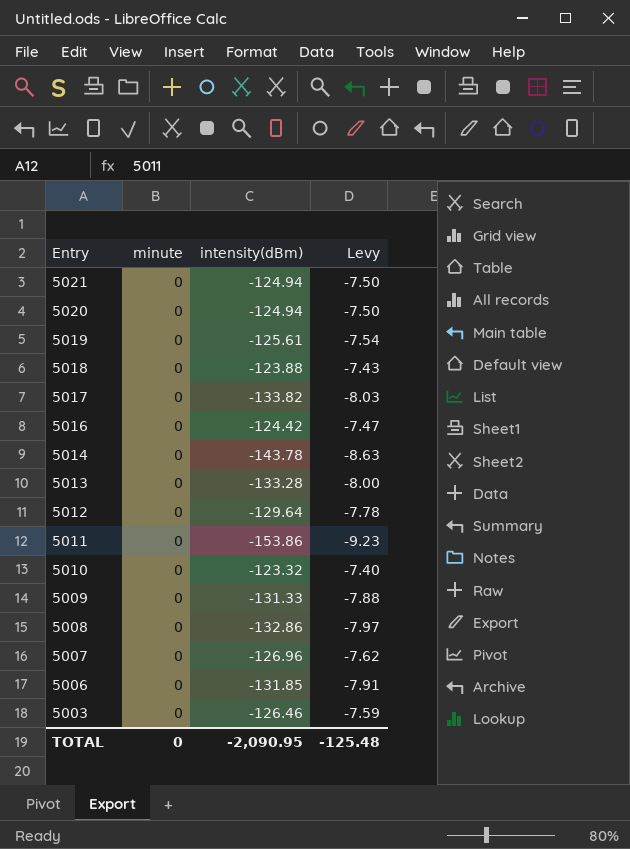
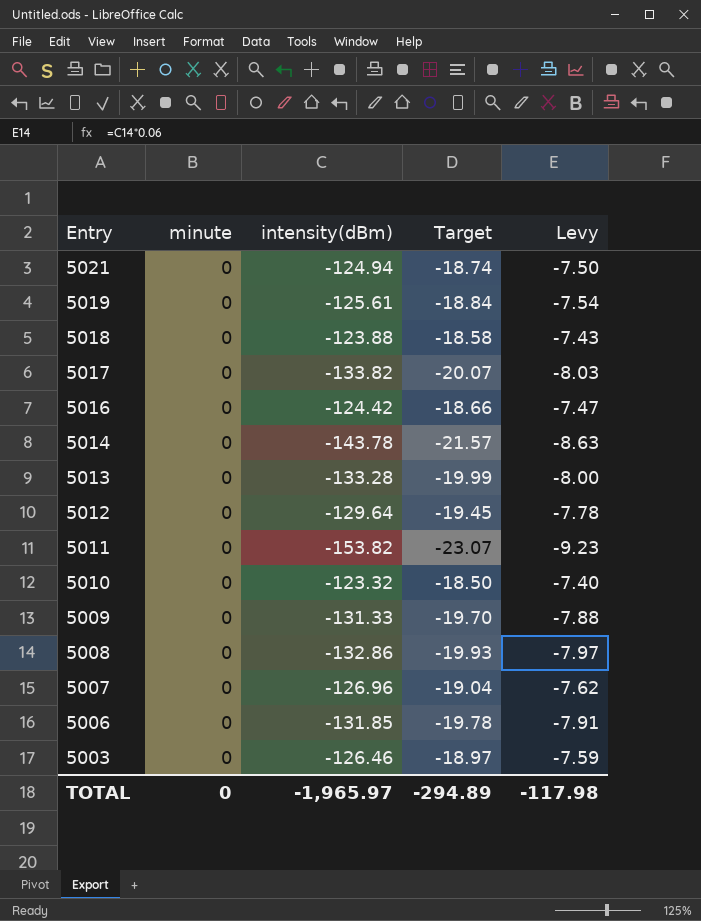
column Target | formula: none -> [intensity(dBm)] * 0.15
row 5020: 0 | -124.94 | -7.50 -> none
5011 | intensity(dBm): -153.86 -> -153.82
TOTAL | intensity(dBm): -2,090.95 -> -1,965.97
TOTAL | Levy: -125.48 -> -117.98

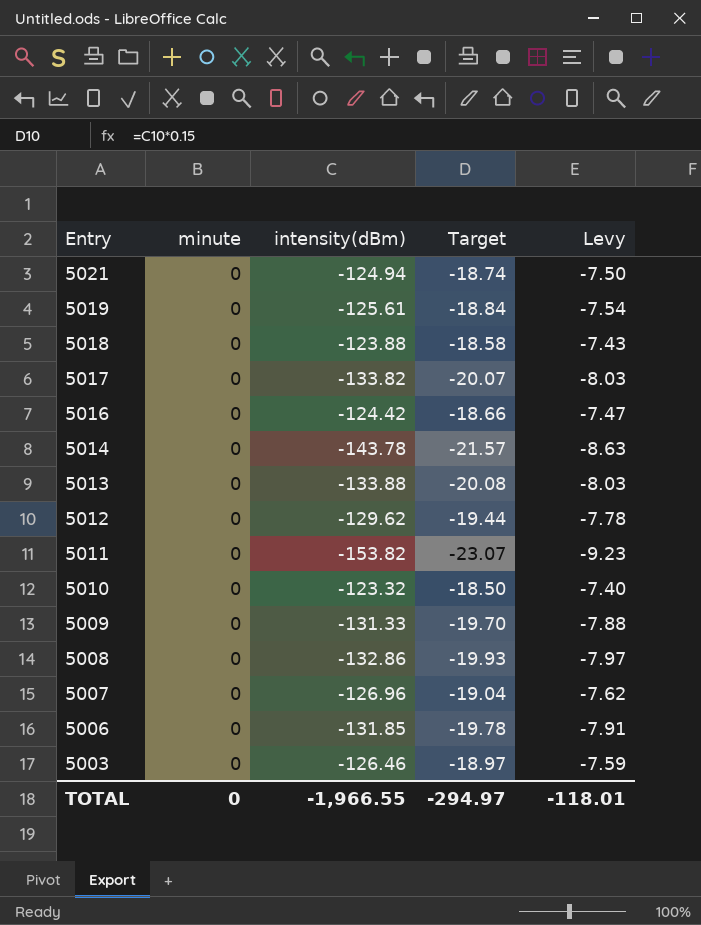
5013 | intensity(dBm): -133.28 -> -133.88
5013 | Target: -19.99 -> -20.08
5013 | Levy: -8.00 -> -8.03
5012 | intensity(dBm): -129.64 -> -129.62
5012 | Target: -19.45 -> -19.44
TOTAL | intensity(dBm): -1,965.97 -> -1,966.55
TOTAL | Target: -294.89 -> -294.97
TOTAL | Levy: -117.98 -> -118.01

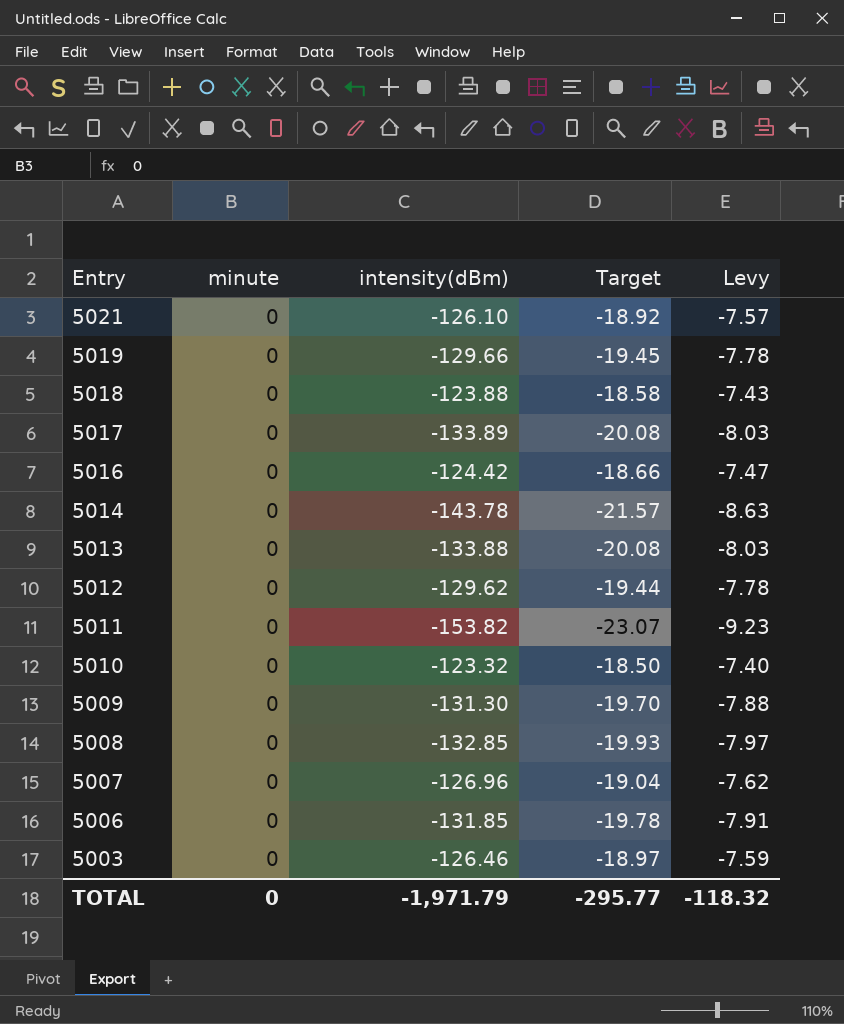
5021 | intensity(dBm): -124.94 -> -126.10
5021 | Target: -18.74 -> -18.92
5021 | Levy: -7.50 -> -7.57
5019 | intensity(dBm): -125.61 -> -129.66
5019 | Target: -18.84 -> -19.45
5019 | Levy: -7.54 -> -7.78
5017 | intensity(dBm): -133.82 -> -133.89
5017 | Target: -20.07 -> -20.08
5009 | intensity(dBm): -131.33 -> -131.30
5008 | intensity(dBm): -132.86 -> -132.85
TOTAL | intensity(dBm): -1,966.55 -> -1,971.79
TOTAL | Target: -294.97 -> -295.77
TOTAL | Levy: -118.01 -> -118.32

